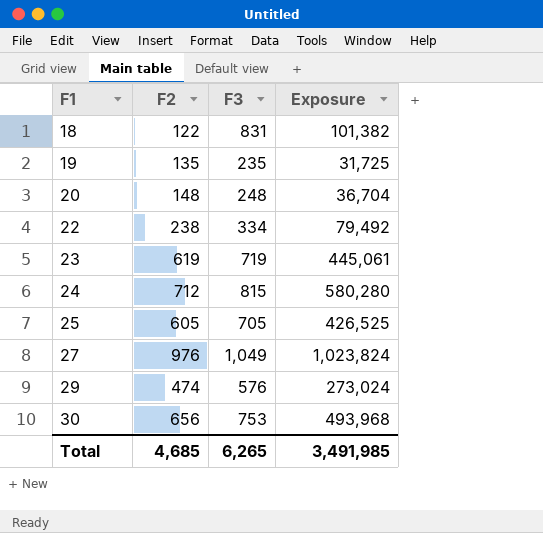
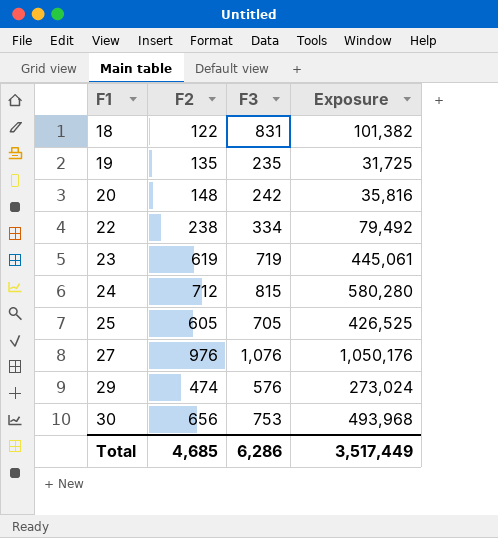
20 | F3: 248 -> 242
20 | Exposure: 36,704 -> 35,816
27 | F3: 1,049 -> 1,076
27 | Exposure: 1,023,824 -> 1,050,176
Total | F3: 6,265 -> 6,286
Total | Exposure: 3,491,985 -> 3,517,449

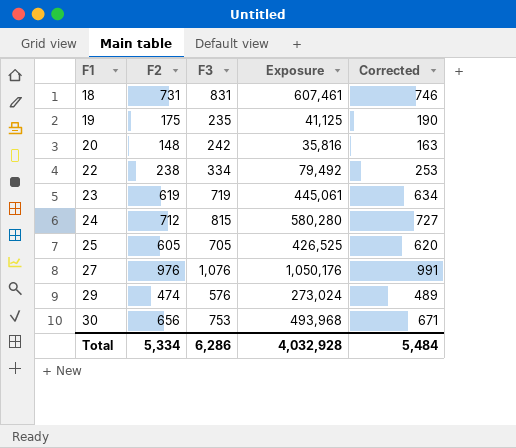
column Corrected | formula: none -> [F2] + 15
18 | F2: 122 -> 731
18 | Exposure: 101,382 -> 607,461
19 | F2: 135 -> 175
19 | Exposure: 31,725 -> 41,125
Total | F2: 4,685 -> 5,334
Total | Exposure: 3,517,449 -> 4,032,928

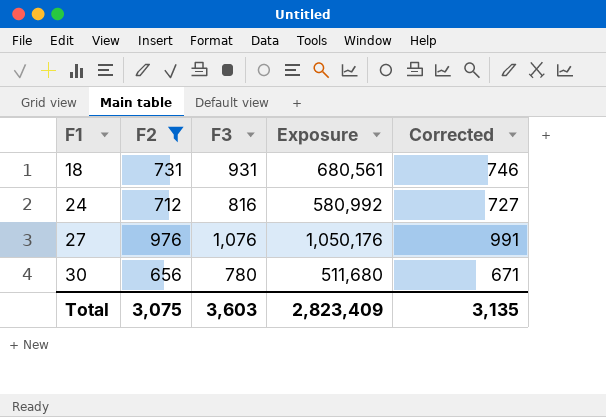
filter: none -> F2 >= 656
18 | F3: 831 -> 931
18 | Exposure: 607,461 -> 680,561
24 | F3: 815 -> 816
24 | Exposure: 580,280 -> 580,992
30 | F3: 753 -> 780
30 | Exposure: 493,968 -> 511,680
Total | F2: 5,334 -> 3,075
Total | F3: 6,286 -> 3,603
Total | Exposure: 4,032,928 -> 2,823,409
Total | Corrected: 5,484 -> 3,135

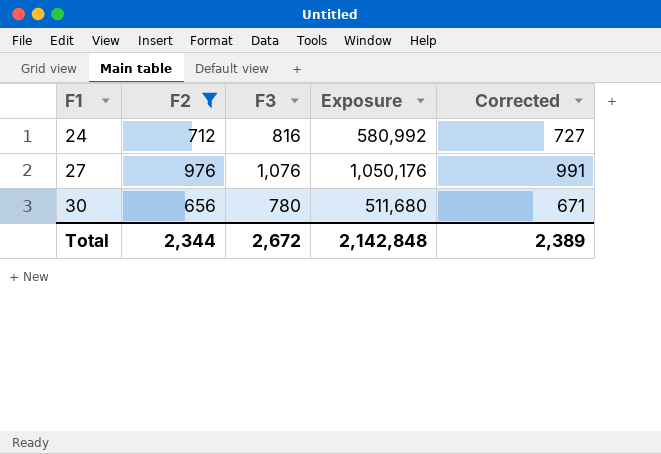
row 18: 731 | 931 | 680,561 | 746 -> none
Total | F2: 3,075 -> 2,344
Total | F3: 3,603 -> 2,672
Total | Exposure: 2,823,409 -> 2,142,848
Total | Corrected: 3,135 -> 2,389

